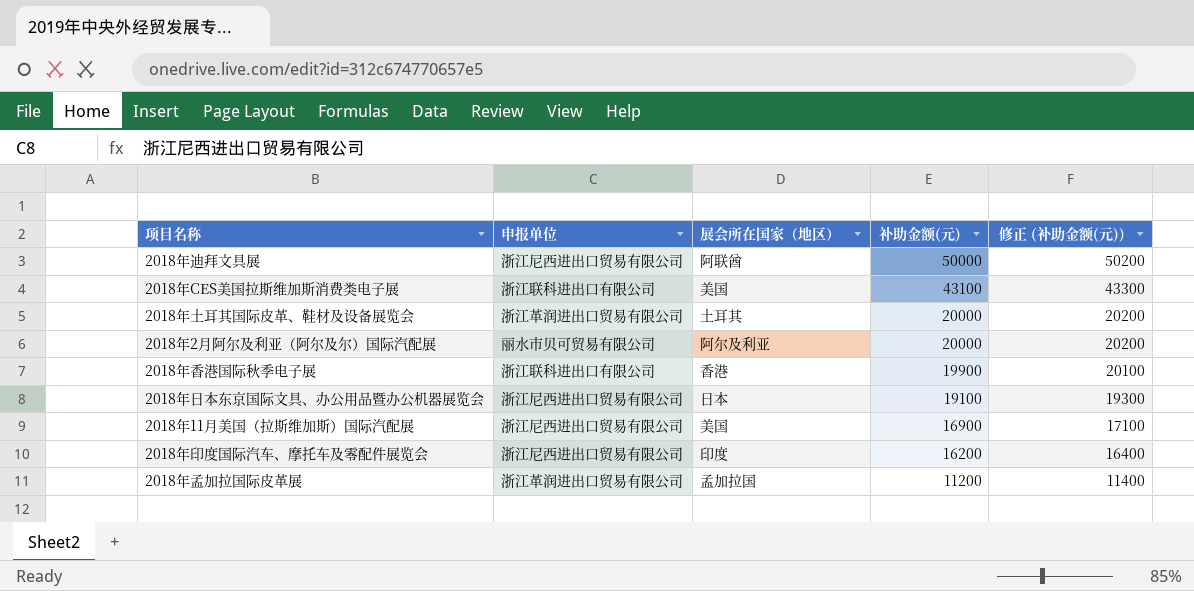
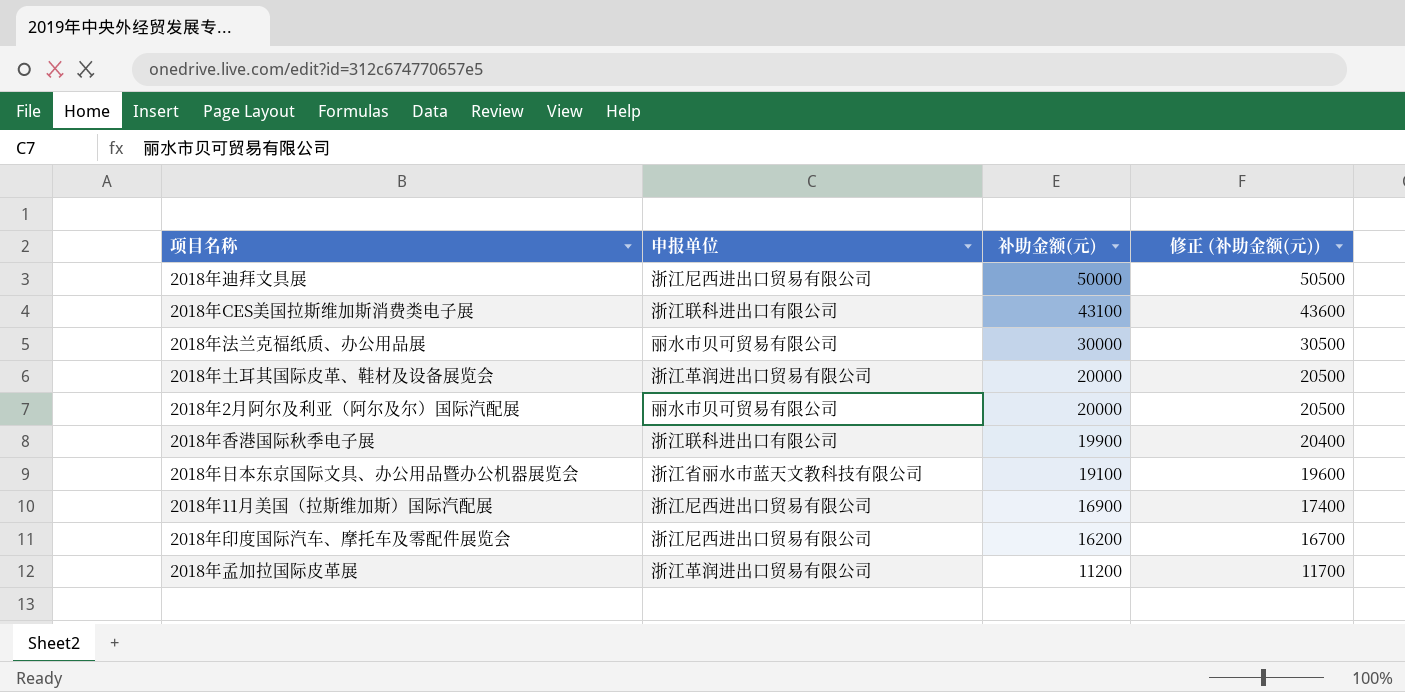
column 展会所在国家（地区） | position: 3 -> none
column 修正 (补助金额(元)) | formula: [补助金额(元)] + 200 -> [补助金额(元)] + 500
row 2018年法兰克福纸质、办公用品展: none -> 丽水市贝可贸易有限公司 | 30000 | 30500
2018年日本东京国际文具、办公用品暨办公机器展览会 | 申报单位: 浙江尼西进出口贸易有限公司 -> 浙江省丽水市蓝天文教科技有限公司

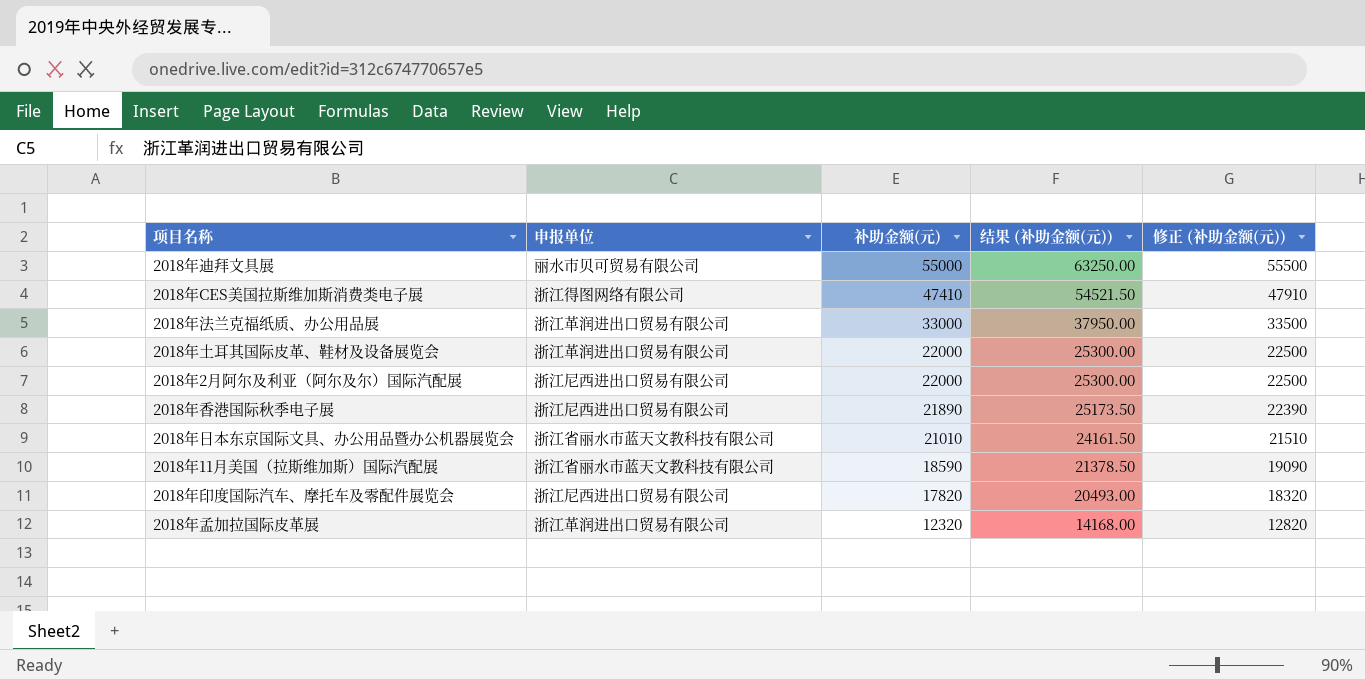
column 结果 (补助金额(元)) | formula: none -> [补助金额(元)] * 1.15
2018年迪拜文具展 | 申报单位: 浙江尼西进出口贸易有限公司 -> 丽水市贝可贸易有限公司
2018年迪拜文具展 | 补助金额(元): 50000 -> 55000
2018年迪拜文具展 | 修正 (补助金额(元)): 50500 -> 55500
2018年CES美国拉斯维加斯消费类电子展 | 申报单位: 浙江联科进出口有限公司 -> 浙江得图网络有限公司
2018年CES美国拉斯维加斯消费类电子展 | 补助金额(元): 43100 -> 47410
2018年CES美国拉斯维加斯消费类电子展 | 修正 (补助金额(元)): 43600 -> 47910
2018年法兰克福纸质、办公用品展 | 申报单位: 丽水市贝可贸易有限公司 -> 浙江革润进出口贸易有限公司
2018年法兰克福纸质、办公用品展 | 补助金额(元): 30000 -> 33000
2018年法兰克福纸质、办公用品展 | 修正 (补助金额(元)): 30500 -> 33500
2018年土耳其国际皮革、鞋材及设备展览会 | 补助金额(元): 20000 -> 22000
2018年土耳其国际皮革、鞋材及设备展览会 | 修正 (补助金额(元)): 20500 -> 22500
2018年2月阿尔及利亚（阿尔及尔）国际汽配展 | 申报单位: 丽水市贝可贸易有限公司 -> 浙江尼西进出口贸易有限公司
2018年2月阿尔及利亚（阿尔及尔）国际汽配展 | 补助金额(元): 20000 -> 22000
2018年2月阿尔及利亚（阿尔及尔）国际汽配展 | 修正 (补助金额(元)): 20500 -> 22500
2018年香港国际秋季电子展 | 申报单位: 浙江联科进出口有限公司 -> 浙江尼西进出口贸易有限公司
2018年香港国际秋季电子展 | 补助金额(元): 19900 -> 21890
2018年香港国际秋季电子展 | 修正 (补助金额(元)): 20400 -> 22390
2018年日本东京国际文具、办公用品暨办公机器展览会 | 补助金额(元): 19100 -> 21010
2018年日本东京国际文具、办公用品暨办公机器展览会 | 修正 (补助金额(元)): 19600 -> 21510
2018年11月美国（拉斯维加斯）国际汽配展 | 申报单位: 浙江尼西进出口贸易有限公司 -> 浙江省丽水市蓝天文教科技有限公司
2018年11月美国（拉斯维加斯）国际汽配展 | 补助金额(元): 16900 -> 18590
2018年11月美国（拉斯维加斯）国际汽配展 | 修正 (补助金额(元)): 17400 -> 19090
2018年印度国际汽车、摩托车及零配件展览会 | 补助金额(元): 16200 -> 17820
2018年印度国际汽车、摩托车及零配件展览会 | 修正 (补助金额(元)): 16700 -> 18320
2018年孟加拉国际皮革展 | 补助金额(元): 11200 -> 12320
2018年孟加拉国际皮革展 | 修正 (补助金额(元)): 11700 -> 12820

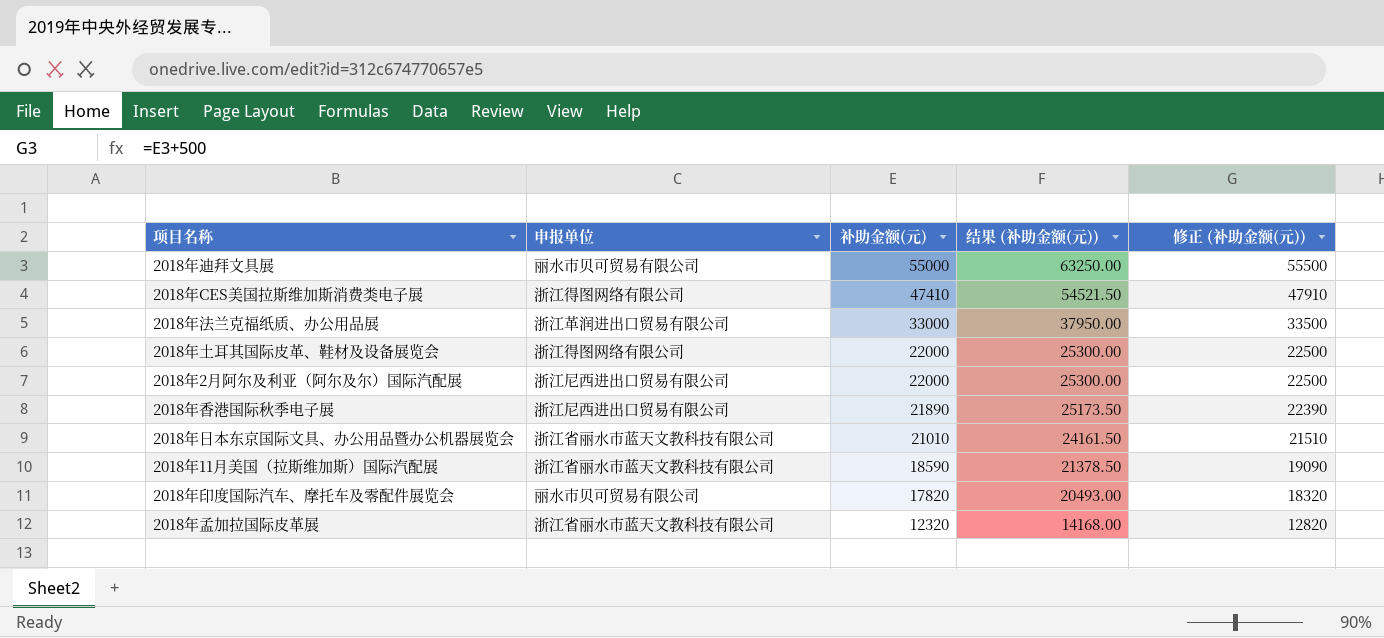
2018年土耳其国际皮革、鞋材及设备展览会 | 申报单位: 浙江革润进出口贸易有限公司 -> 浙江得图网络有限公司
2018年印度国际汽车、摩托车及零配件展览会 | 申报单位: 浙江尼西进出口贸易有限公司 -> 丽水市贝可贸易有限公司
2018年孟加拉国际皮革展 | 申报单位: 浙江革润进出口贸易有限公司 -> 浙江省丽水市蓝天文教科技有限公司

